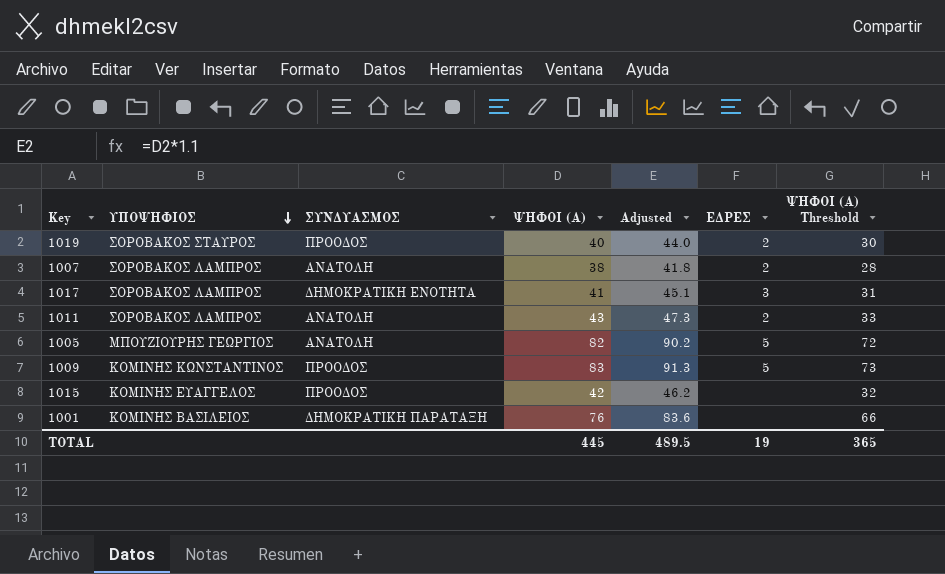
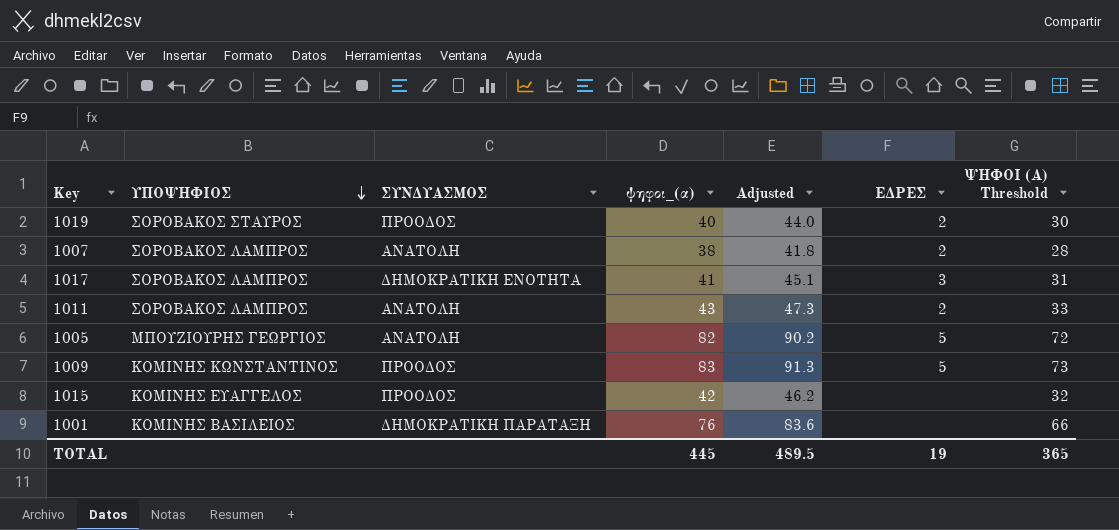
column name: ΨΗΦΟΙ (Α) -> ψηφοι_(α)

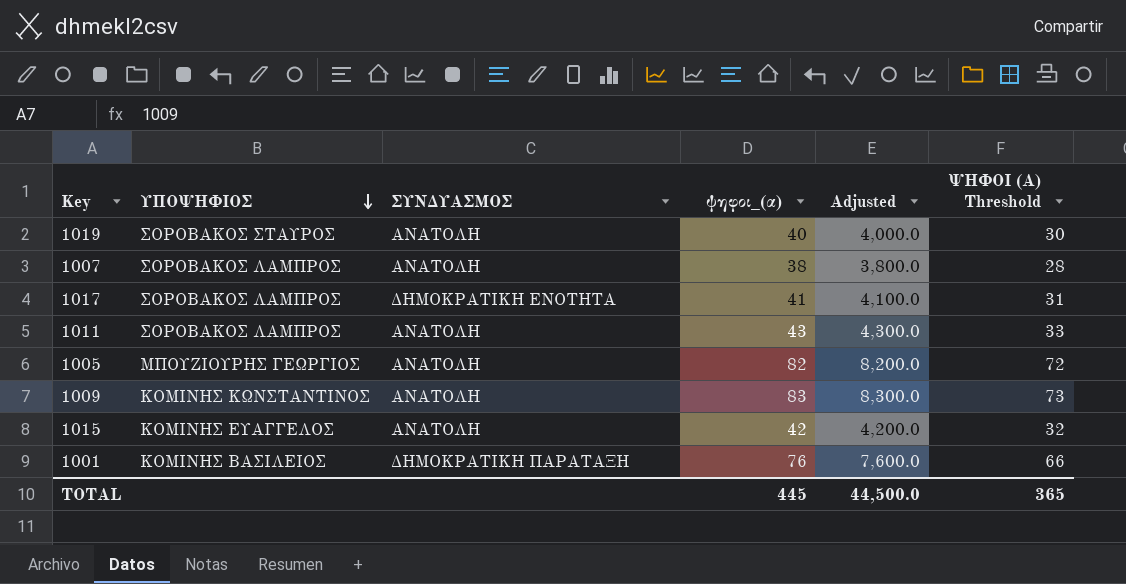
column ΕΔΡΕΣ | position: 6 -> none
column Adjusted | formula: [ψηφοι_(α)] * 1.1 -> [ψηφοι_(α)] * 100
1019 | ΣΥΝΔΥΑΣΜΟΣ: ΠΡΟΟΔΟΣ -> ΑΝΑΤΟΛΗ
1009 | ΣΥΝΔΥΑΣΜΟΣ: ΠΡΟΟΔΟΣ -> ΑΝΑΤΟΛΗ
1015 | ΣΥΝΔΥΑΣΜΟΣ: ΠΡΟΟΔΟΣ -> ΑΝΑΤΟΛΗ
TOTAL | Adjusted: 489.5 -> 44,500.0

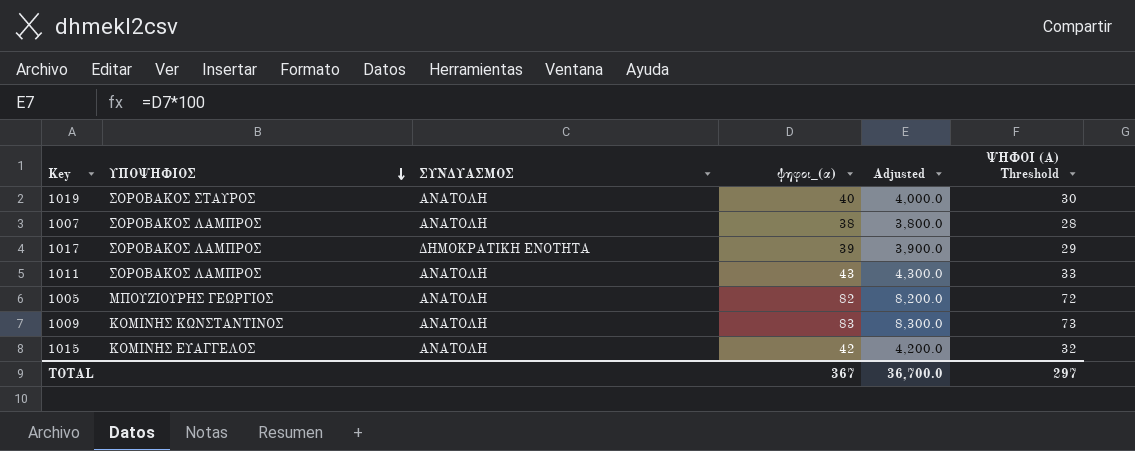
row 1001: ΚΟΜΙΝΗΣ ΒΑΣΙΛΕΙΟΣ | ΔΗΜΟΚΡΑΤΙΚΗ ΠΑΡΑΤΑΞΗ | 76 | 7,600.0 | 66 -> none
1017 | ψηφοι_(α): 41 -> 39
1017 | Adjusted: 4,100.0 -> 3,900.0
1017 | ΨΗΦΟΙ (Α) Threshold: 31 -> 29
TOTAL | ψηφοι_(α): 445 -> 367
TOTAL | Adjusted: 44,500.0 -> 36,700.0
TOTAL | ΨΗΦΟΙ (Α) Threshold: 365 -> 297

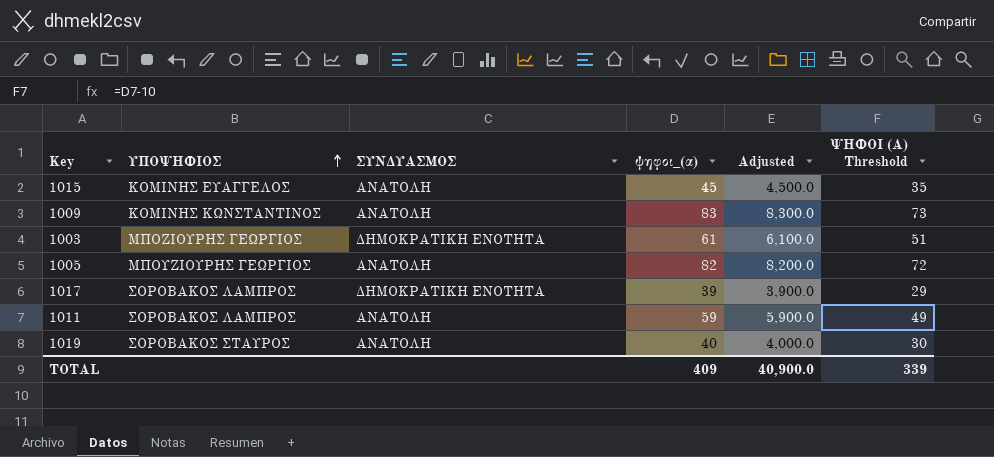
row order: ΥΠΟΨΗΦΙΟΣ descending -> ΥΠΟΨΗΦΙΟΣ ascending
row 1007: ΣΟΡΟΒΑΚΟΣ ΛΑΜΠΡΟΣ | ΑΝΑΤΟΛΗ | 38 | 3,800.0 | 28 -> none
1015 | ψηφοι_(α): 42 -> 45
1015 | Adjusted: 4,200.0 -> 4,500.0
1015 | ΨΗΦΟΙ (Α) Threshold: 32 -> 35
row 1003: none -> ΜΠΟΖΙΟΥΡΗΣ ΓΕΩΡΓΙΟΣ | ΔΗΜΟΚΡΑΤΙΚΗ ΕΝΟΤΗΤΑ | 61 | 6,100.0 | 51
1011 | ψηφοι_(α): 43 -> 59
1011 | Adjusted: 4,300.0 -> 5,900.0
1011 | ΨΗΦΟΙ (Α) Threshold: 33 -> 49
TOTAL | ψηφοι_(α): 367 -> 409
TOTAL | Adjusted: 36,700.0 -> 40,900.0
TOTAL | ΨΗΦΟΙ (Α) Threshold: 297 -> 339

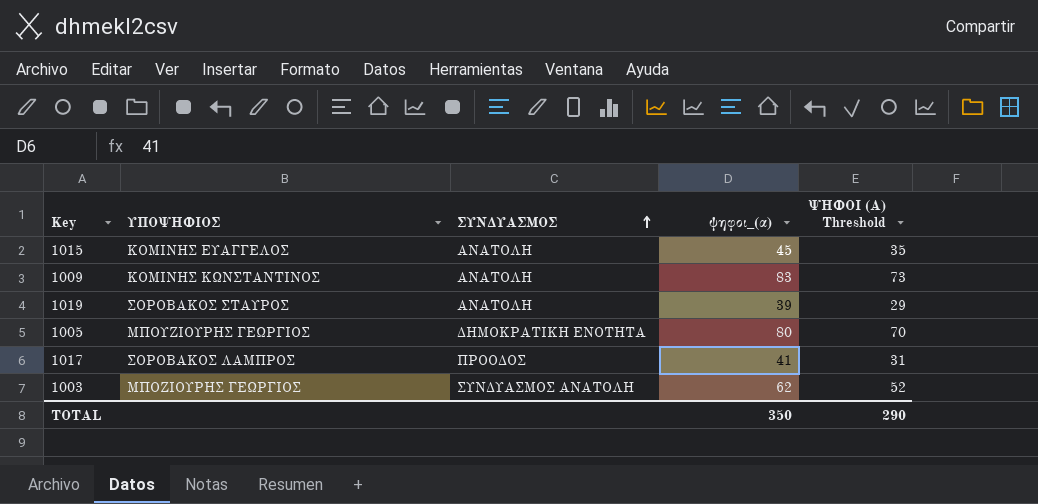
row order: ΥΠΟΨΗΦΙΟΣ ascending -> ΣΥΝΔΥΑΣΜΟΣ ascending
column Adjusted | formula: [ψηφοι_(α)] * 100 -> none
row 1011: ΣΟΡΟΒΑΚΟΣ ΛΑΜΠΡΟΣ | ΑΝΑΤΟΛΗ | 59 | 5,900.0 | 49 -> none
1019 | ψηφοι_(α): 40 -> 39
1019 | ΨΗΦΟΙ (Α) Threshold: 30 -> 29
1005 | ΣΥΝΔΥΑΣΜΟΣ: ΑΝΑΤΟΛΗ -> ΔΗΜΟΚΡΑΤΙΚΗ ΕΝΟΤΗΤΑ
1005 | ψηφοι_(α): 82 -> 80
1005 | ΨΗΦΟΙ (Α) Threshold: 72 -> 70
1017 | ΣΥΝΔΥΑΣΜΟΣ: ΔΗΜΟΚΡΑΤΙΚΗ ΕΝΟΤΗΤΑ -> ΠΡΟΟΔΟΣ
1017 | ψηφοι_(α): 39 -> 41
1017 | ΨΗΦΟΙ (Α) Threshold: 29 -> 31
1003 | ΣΥΝΔΥΑΣΜΟΣ: ΔΗΜΟΚΡΑΤΙΚΗ ΕΝΟΤΗΤΑ -> ΣΥΝΔΥΑΣΜΟΣ ΑΝΑΤΟΛΗ
1003 | ψηφοι_(α): 61 -> 62
1003 | ΨΗΦΟΙ (Α) Threshold: 51 -> 52
TOTAL | ψηφοι_(α): 409 -> 350
TOTAL | ΨΗΦΟΙ (Α) Threshold: 339 -> 290

